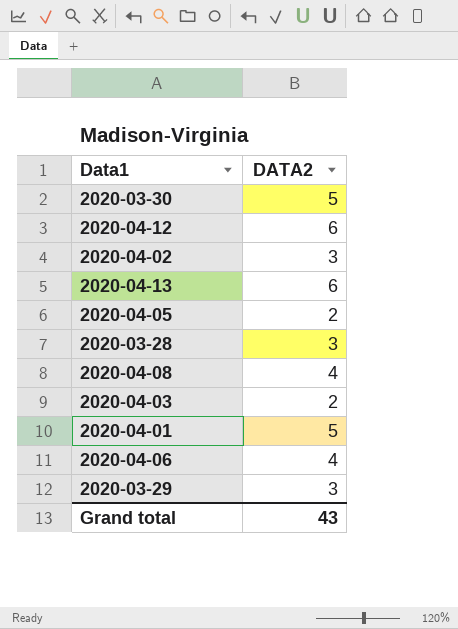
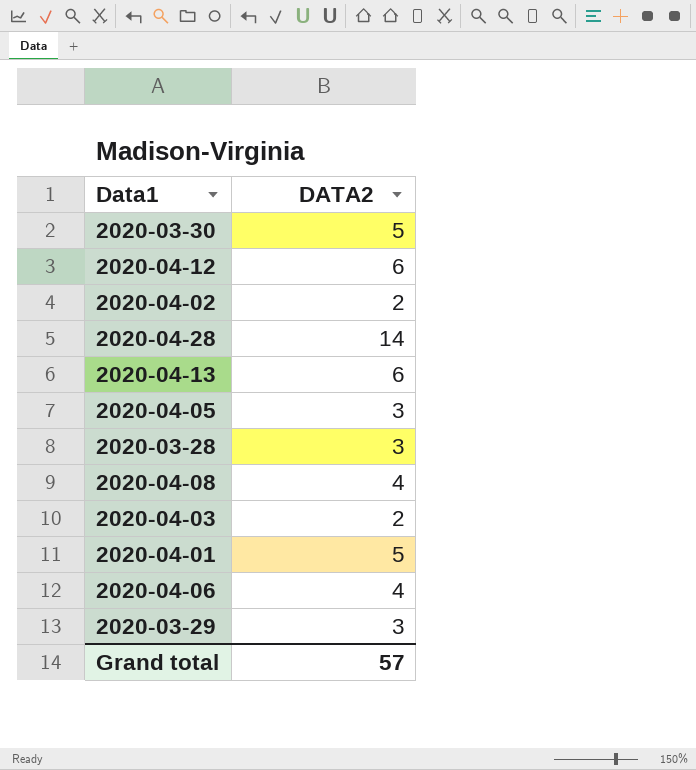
2020-04-02 | DATA2: 3 -> 2
row 2020-04-28: none -> 14
2020-04-05 | DATA2: 2 -> 3
Grand total | DATA2: 43 -> 57

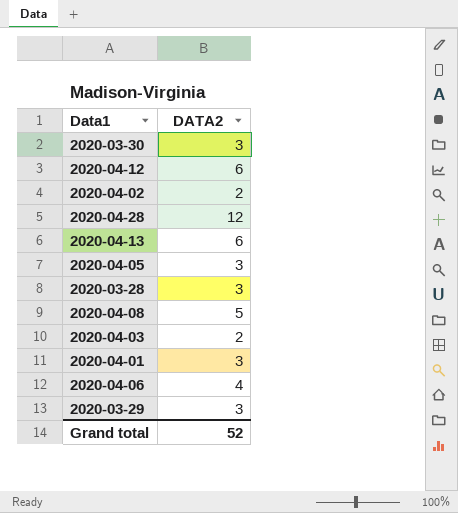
2020-03-30 | DATA2: 5 -> 3
2020-04-28 | DATA2: 14 -> 12
2020-04-08 | DATA2: 4 -> 5
2020-04-01 | DATA2: 5 -> 3
Grand total | DATA2: 57 -> 52

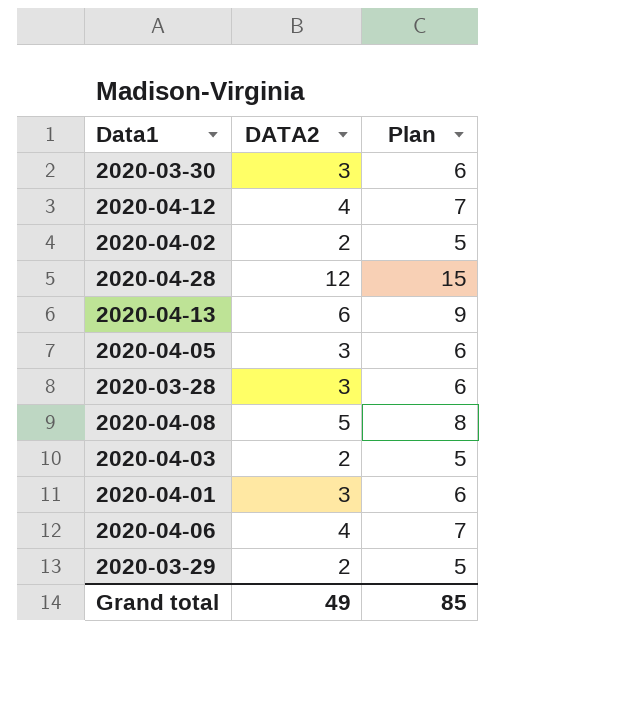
column Plan | formula: none -> [DATA2] + 3
2020-04-12 | DATA2: 6 -> 4
2020-03-29 | DATA2: 3 -> 2
Grand total | DATA2: 52 -> 49

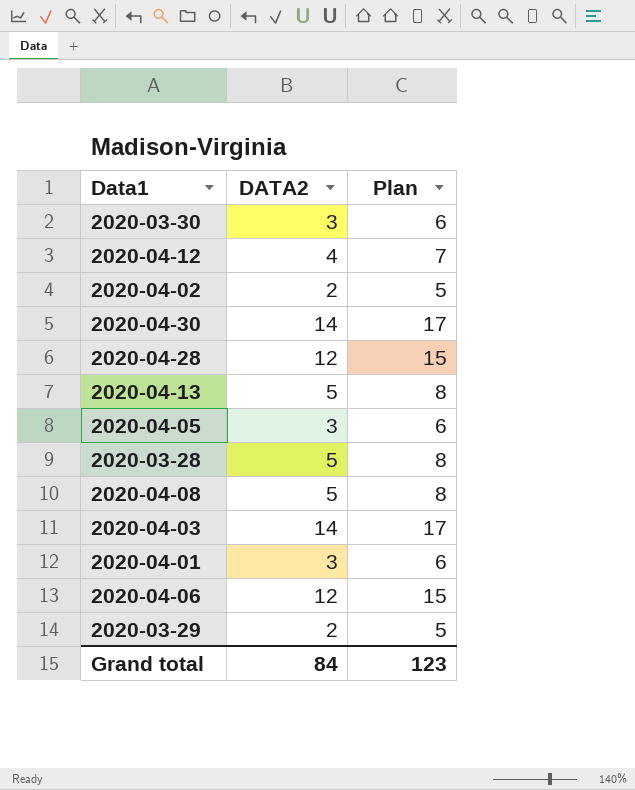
row 2020-04-30: none -> 14 | 17
2020-04-13 | DATA2: 6 -> 5
2020-04-13 | Plan: 9 -> 8
2020-03-28 | DATA2: 3 -> 5
2020-03-28 | Plan: 6 -> 8
2020-04-03 | DATA2: 2 -> 14
2020-04-03 | Plan: 5 -> 17
2020-04-06 | DATA2: 4 -> 12
2020-04-06 | Plan: 7 -> 15
Grand total | DATA2: 49 -> 84
Grand total | Plan: 85 -> 123

